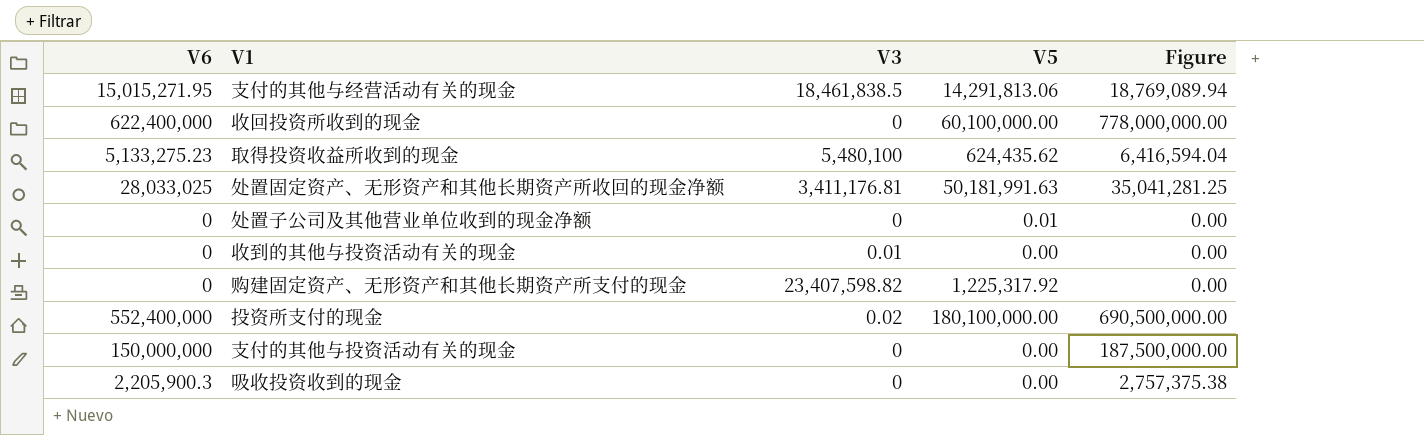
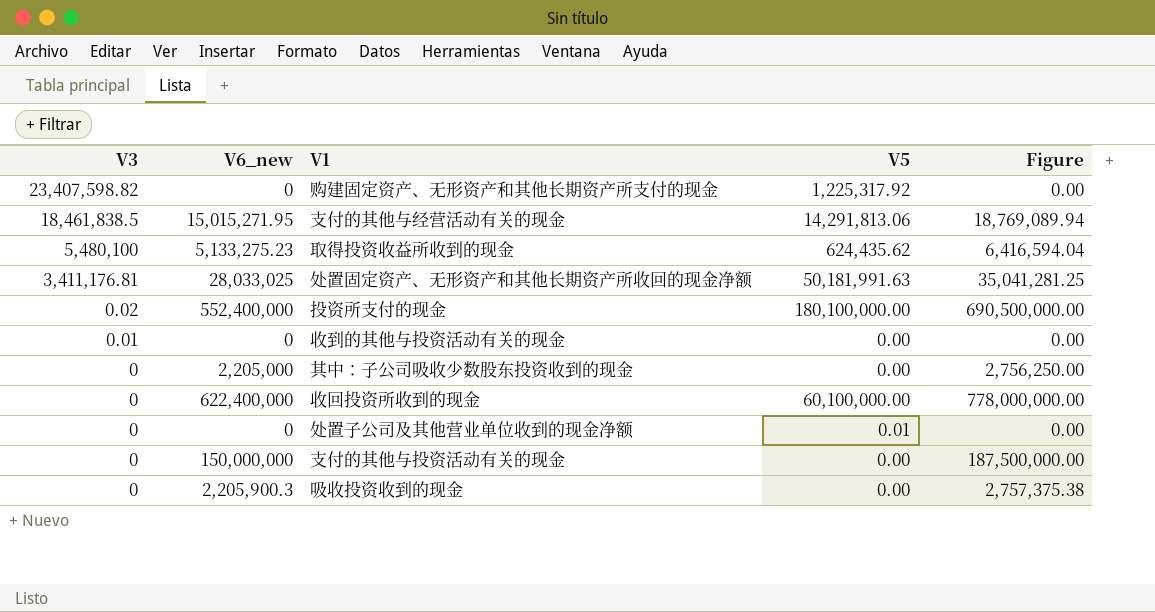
row order: none -> V3 descending
column V3 | position: 3 -> 1
column name: V6 -> V6_new
row 其中：子公司吸收少数股东投资收到的现金: none -> 0 | 2,205,000 | 0.00 | 2,756,250.00

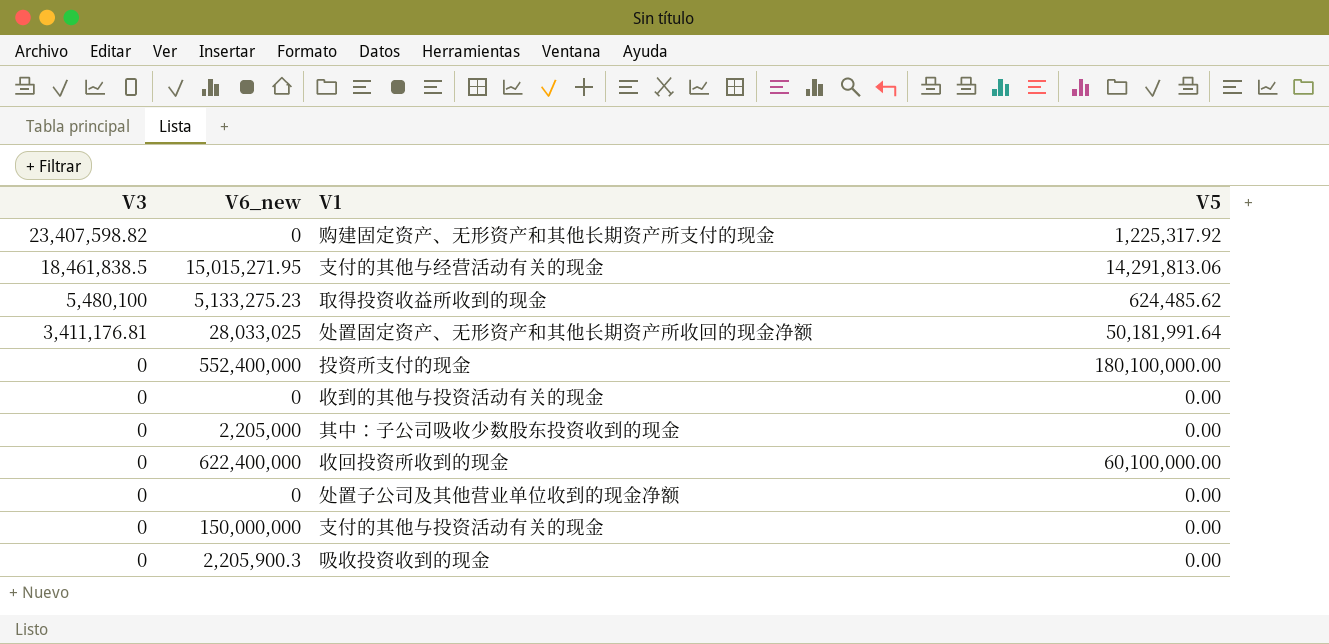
column Figure | formula: [V6_new] * 1.25 -> none
取得投资收益所收到的现金 | V5: 624,435.62 -> 624,485.62
处置固定资产、无形资产和其他长期资产所收回的现金净额 | V5: 50,181,991.63 -> 50,181,991.64
投资所支付的现金 | V3: 0.02 -> 0
收到的其他与投资活动有关的现金 | V3: 0.01 -> 0
处置子公司及其他营业单位收到的现金净额 | V5: 0.01 -> 0.00

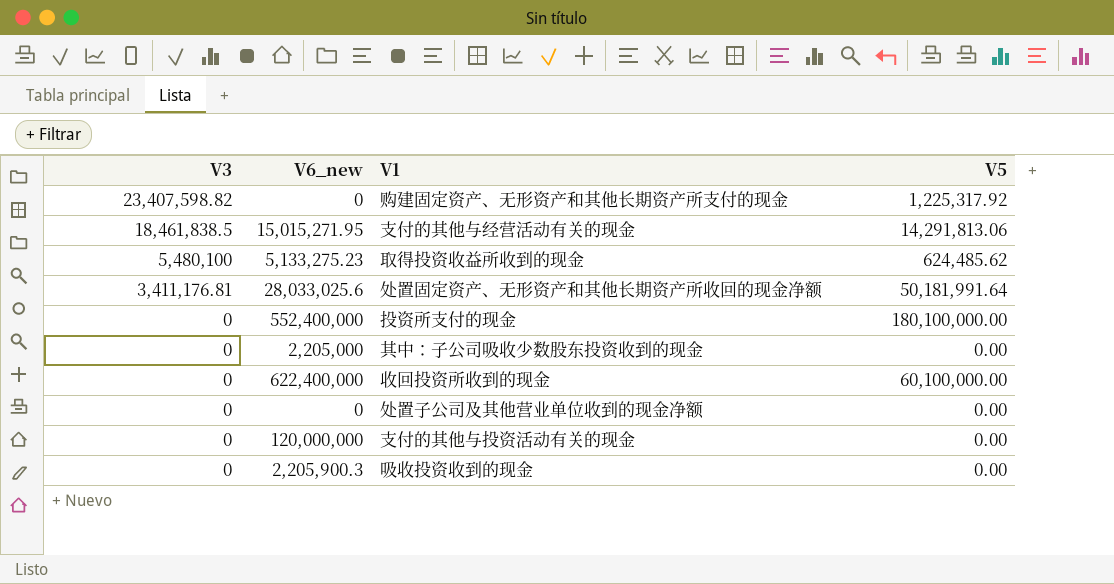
row 收到的其他与投资活动有关的现金: 0 | 0 | 0.00 -> none
处置固定资产、无形资产和其他长期资产所收回的现金净额 | V6_new: 28,033,025 -> 28,033,025.6
支付的其他与投资活动有关的现金 | V6_new: 150,000,000 -> 120,000,000

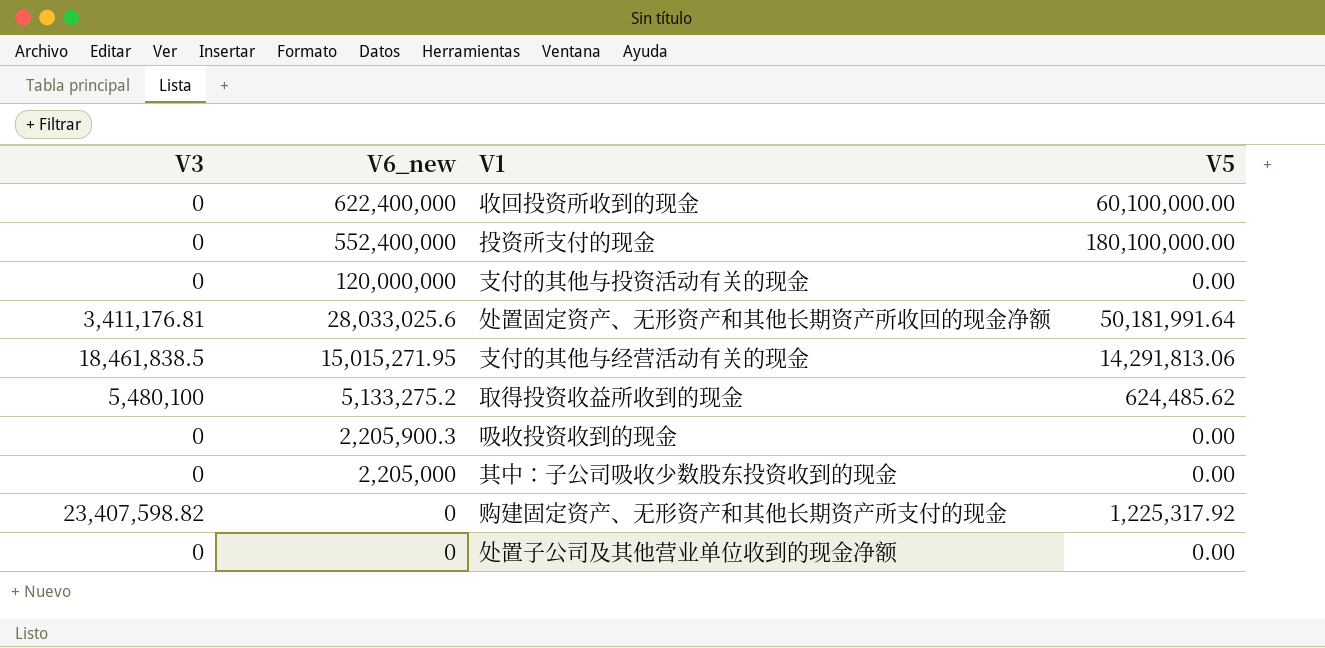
row order: V3 descending -> V6_new descending
取得投资收益所收到的现金 | V6_new: 5,133,275.23 -> 5,133,275.2

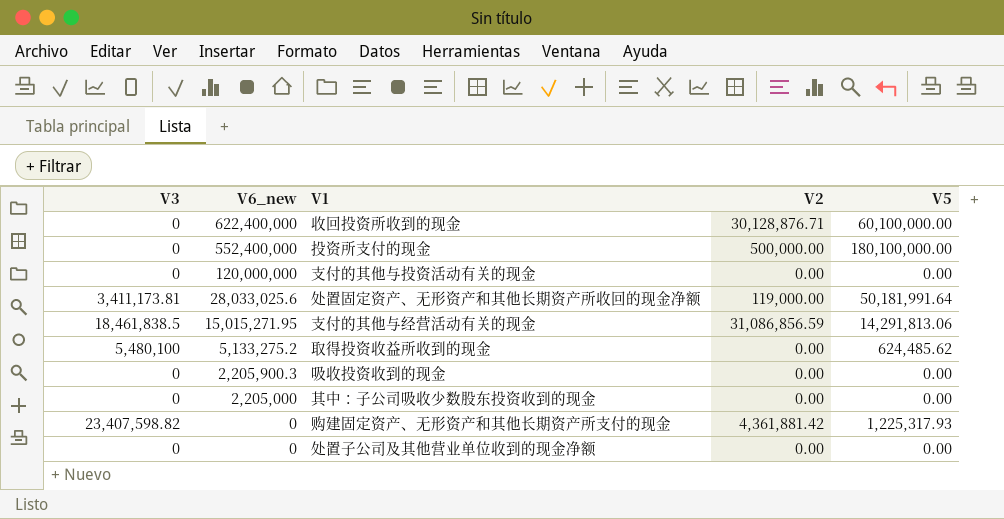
column V2 | position: none -> 4
处置固定资产、无形资产和其他长期资产所收回的现金净额 | V3: 3,411,176.81 -> 3,411,173.81
购建固定资产、无形资产和其他长期资产所支付的现金 | V5: 1,225,317.92 -> 1,225,317.93

